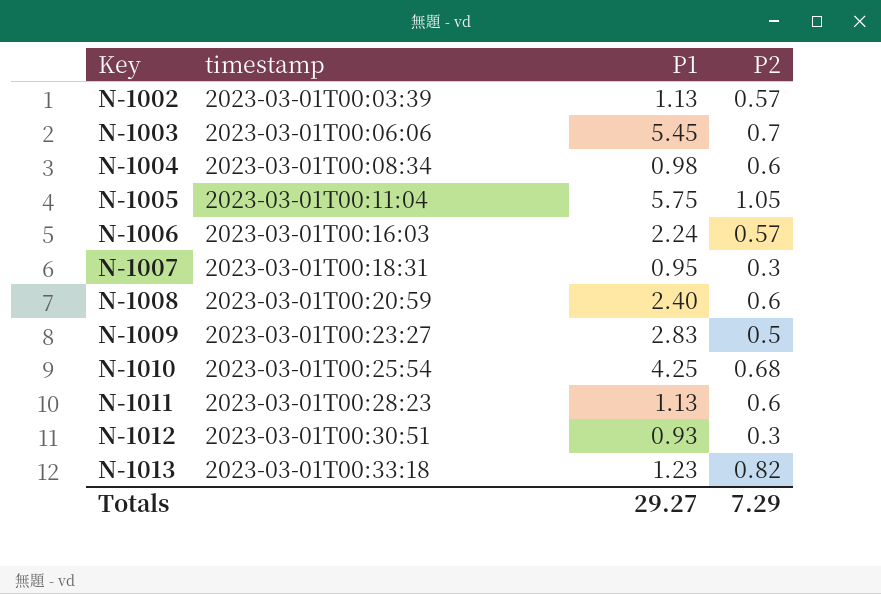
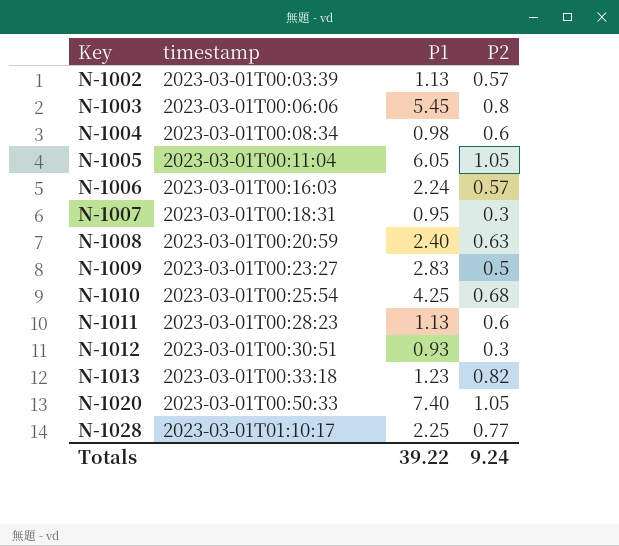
N-1003 | P2: 0.7 -> 0.8
N-1005 | P1: 5.75 -> 6.05
N-1008 | P2: 0.6 -> 0.63
row N-1020: none -> 2023-03-01T00:50:33 | 7.40 | 1.05
row N-1028: none -> 2023-03-01T01:10:17 | 2.25 | 0.77
Totals | P1: 29.27 -> 39.22
Totals | P2: 7.29 -> 9.24

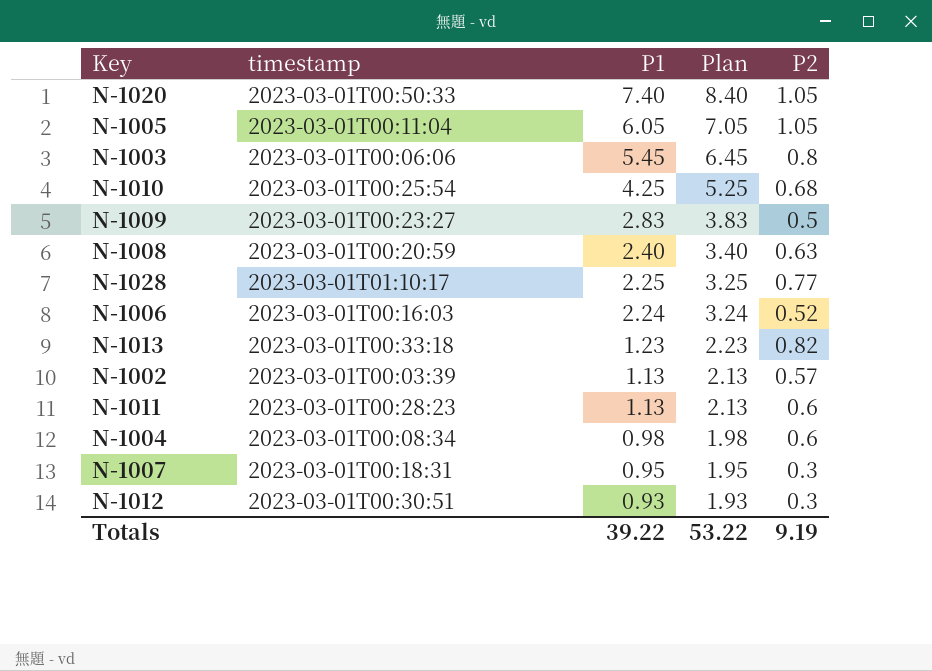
row order: Key ascending -> P1 descending
column Plan | formula: none -> [P1] + 1
N-1006 | P2: 0.57 -> 0.52
Totals | P2: 9.24 -> 9.19

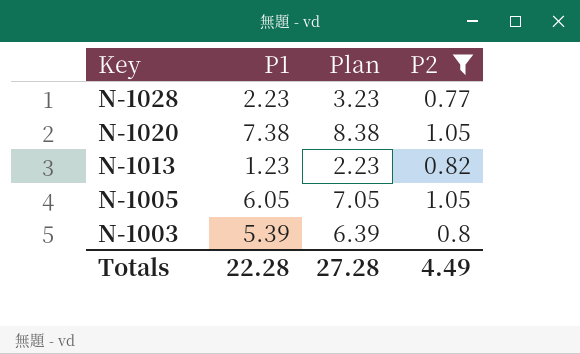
filter: none -> P2 >= 0.77
row order: P1 descending -> Key descending
column timestamp | position: 2 -> none
N-1028 | P1: 2.25 -> 2.23
N-1028 | Plan: 3.25 -> 3.23
N-1020 | P1: 7.40 -> 7.38
N-1020 | Plan: 8.40 -> 8.38
N-1003 | P1: 5.45 -> 5.39
N-1003 | Plan: 6.45 -> 6.39
Totals | P1: 39.22 -> 22.28
Totals | Plan: 53.22 -> 27.28
Totals | P2: 9.19 -> 4.49

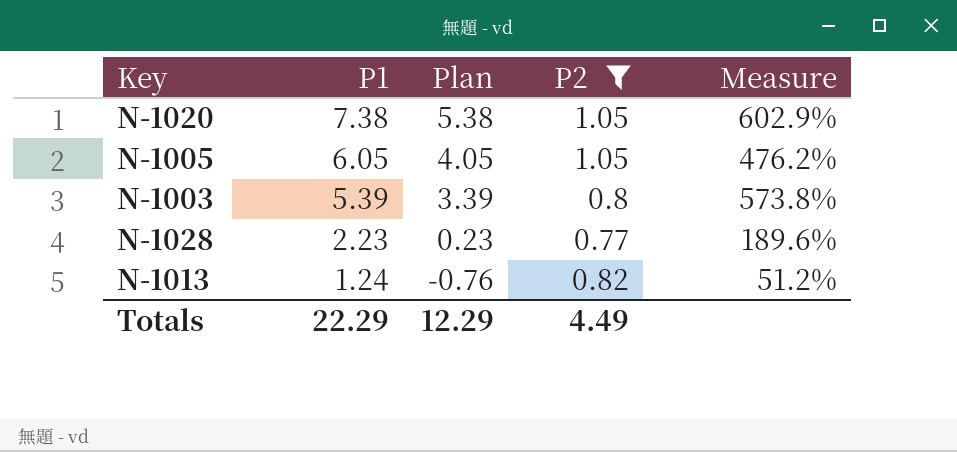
row order: Key descending -> P1 descending
column Plan | formula: [P1] + 1 -> [P1] - 2
column Measure | formula: none -> ([P1] - [P2]) / [P2]
N-1013 | P1: 1.23 -> 1.24
Totals | P1: 22.28 -> 22.29
Totals | Plan: 27.28 -> 12.29

